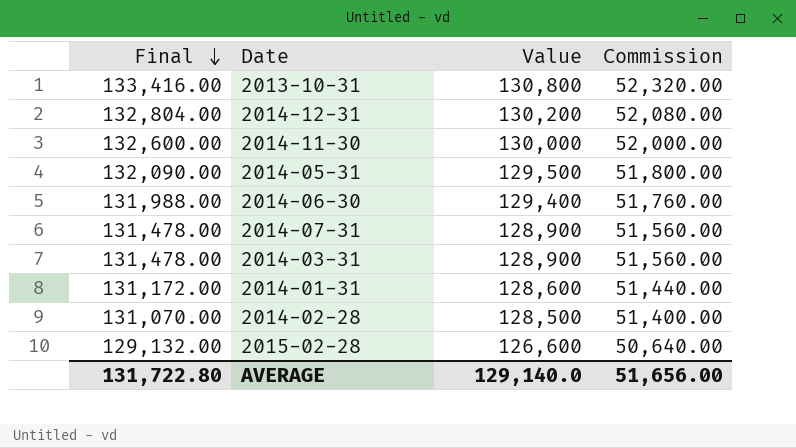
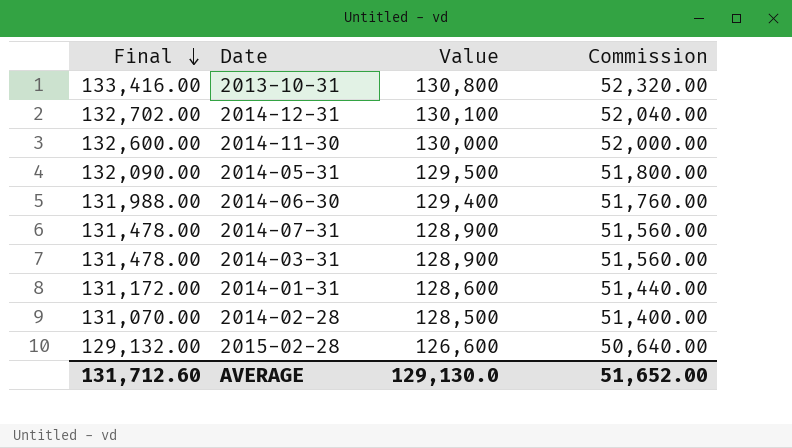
2014-12-31 | Final: 132,804.00 -> 132,702.00
2014-12-31 | Value: 130,200 -> 130,100
2014-12-31 | Commission: 52,080.00 -> 52,040.00
AVERAGE | Final: 131,722.80 -> 131,712.60
AVERAGE | Value: 129,140.0 -> 129,130.0
AVERAGE | Commission: 51,656.00 -> 51,652.00

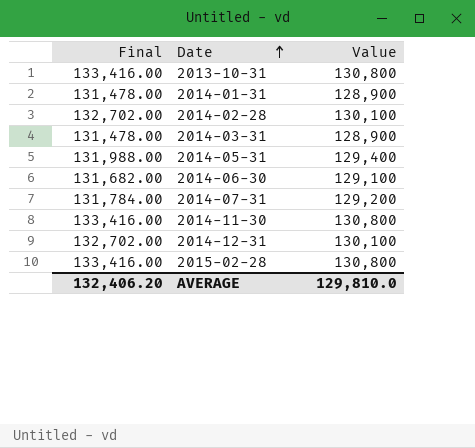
row order: Final descending -> Date ascending
column Commission | formula: [Value] * 0.4 -> none
2014-01-31 | Final: 131,172.00 -> 131,478.00
2014-01-31 | Value: 128,600 -> 128,900
2014-02-28 | Final: 131,070.00 -> 132,702.00
2014-02-28 | Value: 128,500 -> 130,100
2014-05-31 | Final: 132,090.00 -> 131,988.00
2014-05-31 | Value: 129,500 -> 129,400
2014-06-30 | Final: 131,988.00 -> 131,682.00
2014-06-30 | Value: 129,400 -> 129,100
2014-07-31 | Final: 131,478.00 -> 131,784.00
2014-07-31 | Value: 128,900 -> 129,200
2014-11-30 | Final: 132,600.00 -> 133,416.00
2014-11-30 | Value: 130,000 -> 130,800
2015-02-28 | Final: 129,132.00 -> 133,416.00
2015-02-28 | Value: 126,600 -> 130,800
AVERAGE | Final: 131,712.60 -> 132,406.20
AVERAGE | Value: 129,130.0 -> 129,810.0

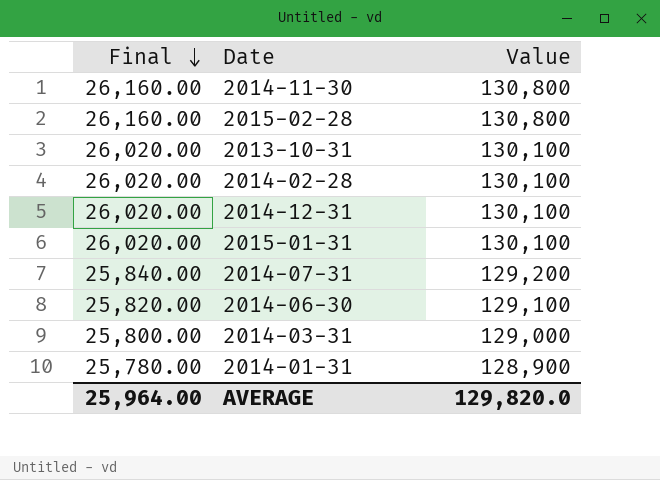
row order: Date ascending -> Final descending
column Final | formula: [Value] * 1.02 -> [Value] * 0.2
row 2014-05-31: 131,988.00 | 129,400 -> none
2013-10-31 | Value: 130,800 -> 130,100
row 2015-01-31: none -> 26,020.00 | 130,100
2014-03-31 | Value: 128,900 -> 129,000
AVERAGE | Final: 132,406.20 -> 25,964.00
AVERAGE | Value: 129,810.0 -> 129,820.0

